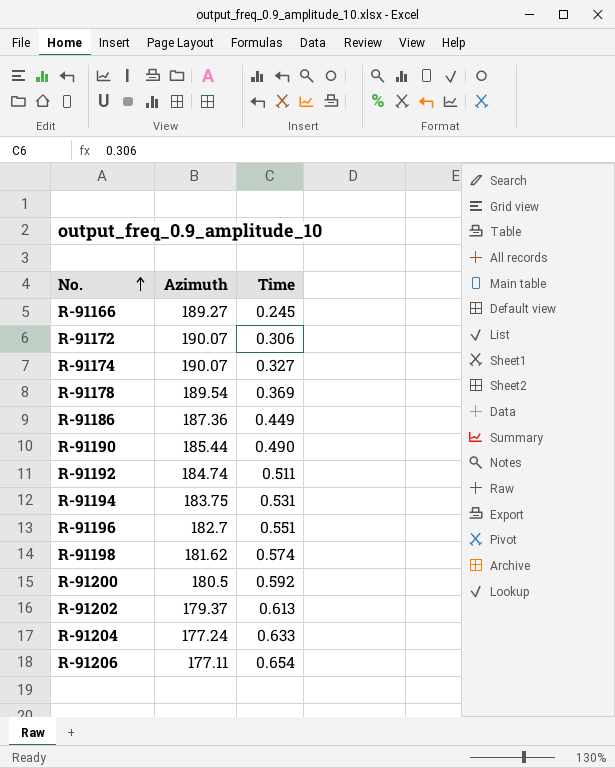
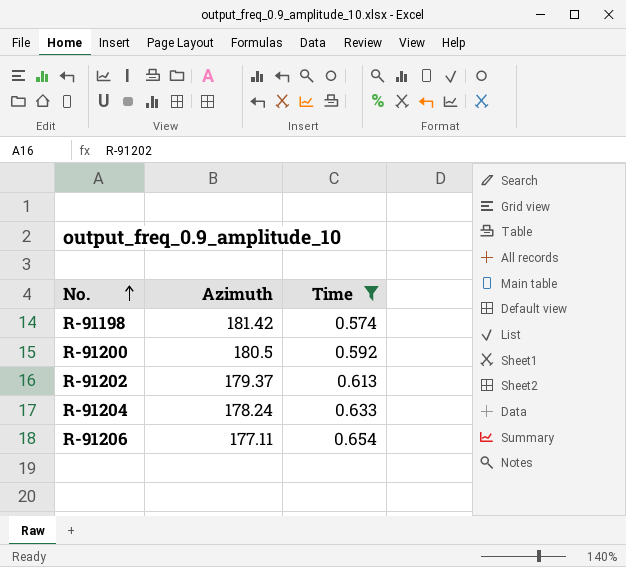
filter: none -> Time >= 0.574
R-91198 | Azimuth: 181.62 -> 181.42
R-91204 | Azimuth: 177.24 -> 178.24

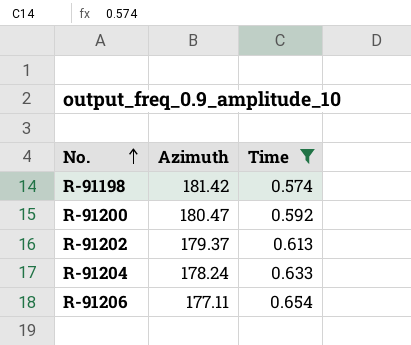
R-91200 | Azimuth: 180.5 -> 180.47

